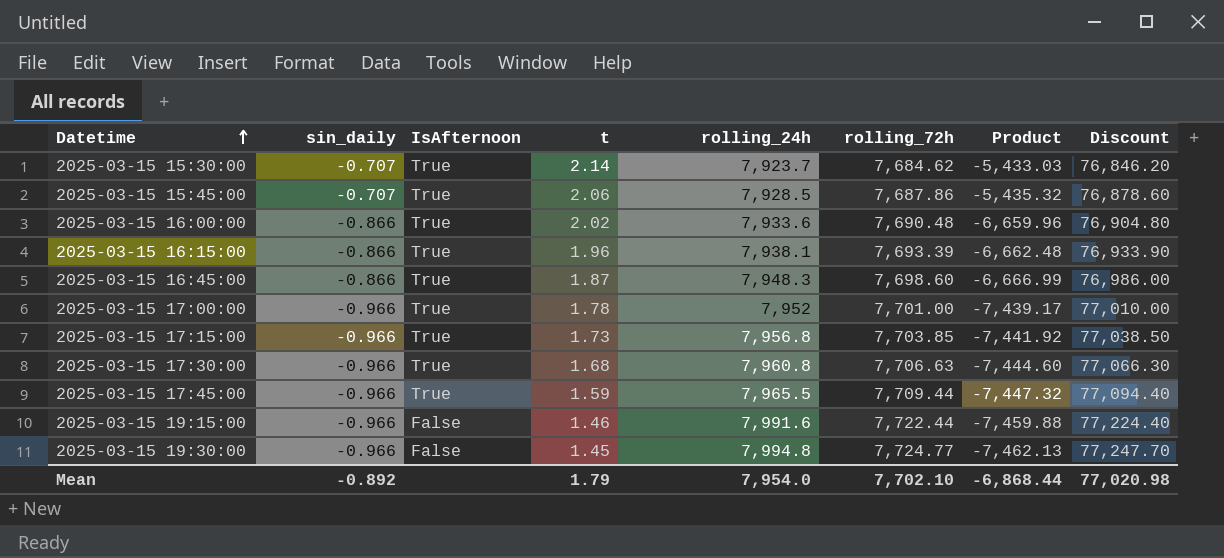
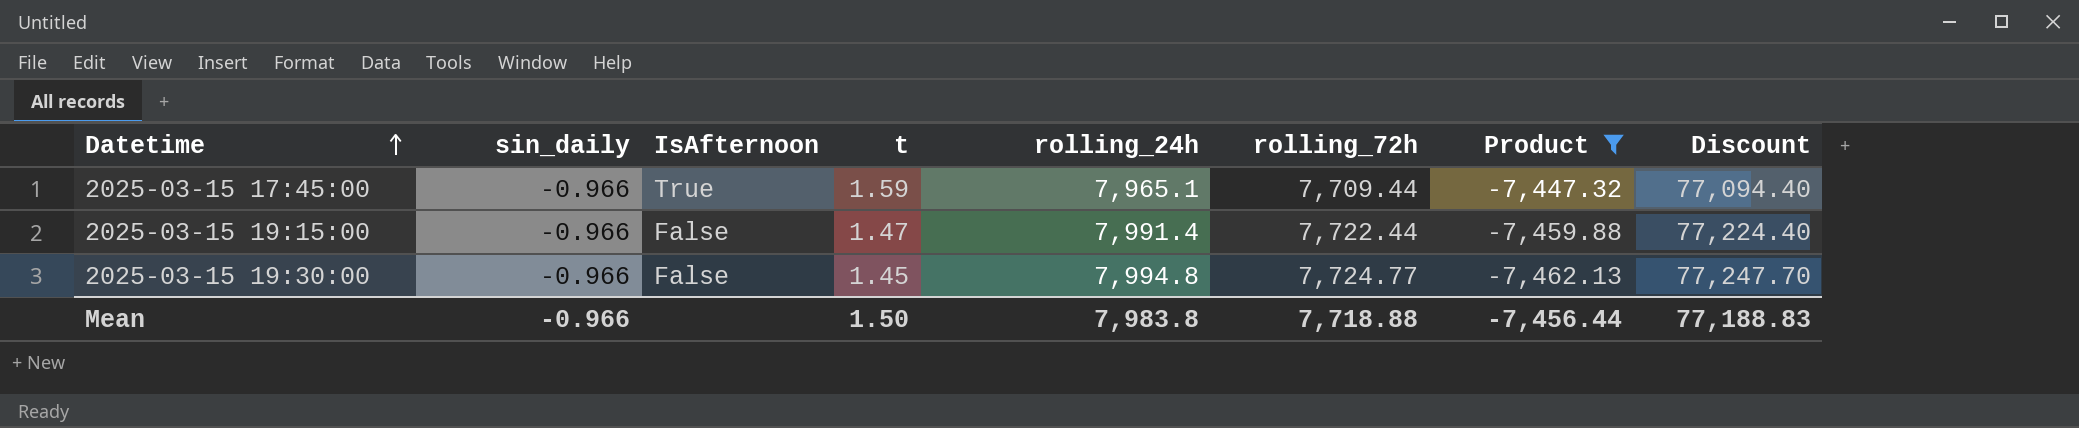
filter: none -> Product <= -7,447.32
2025-03-15 17:45:00 | rolling_24h: 7,965.5 -> 7,965.1
2025-03-15 19:15:00 | t: 1.46 -> 1.47
2025-03-15 19:15:00 | rolling_24h: 7,991.6 -> 7,991.4
Mean | sin_daily: -0.892 -> -0.966
Mean | t: 1.79 -> 1.50
Mean | rolling_24h: 7,954.0 -> 7,983.8
Mean | rolling_72h: 7,702.10 -> 7,718.88
Mean | Product: -6,868.44 -> -7,456.44
Mean | Discount: 77,020.98 -> 77,188.83

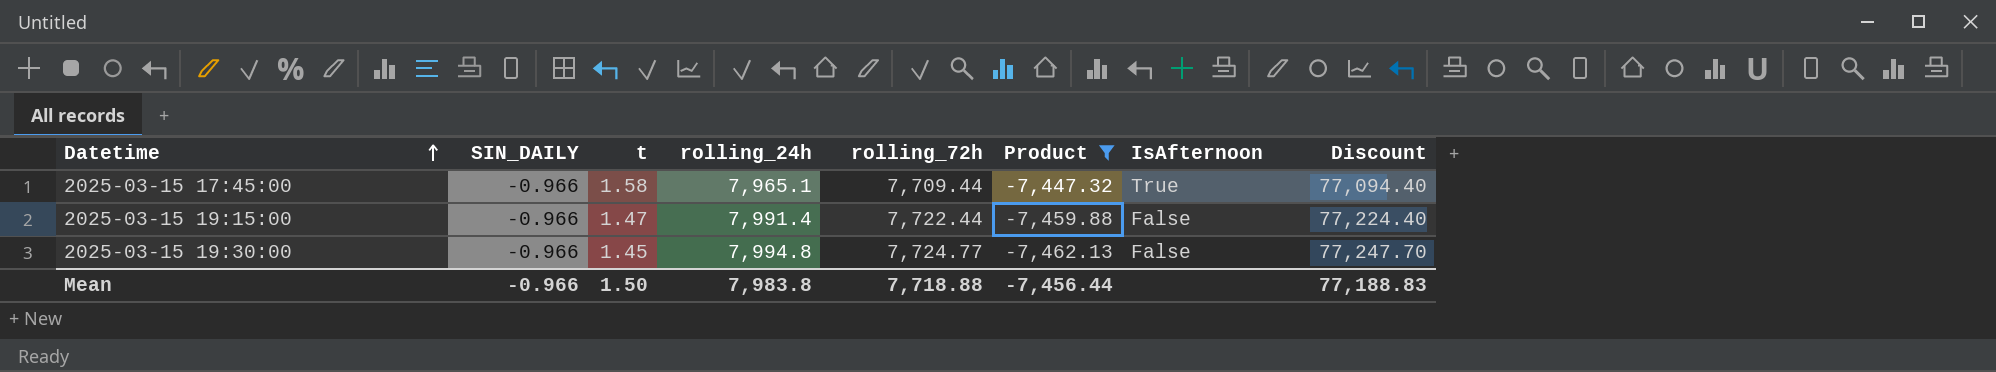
column name: sin_daily -> SIN_DAILY
column IsAfternoon | position: 3 -> 7
2025-03-15 17:45:00 | t: 1.59 -> 1.58

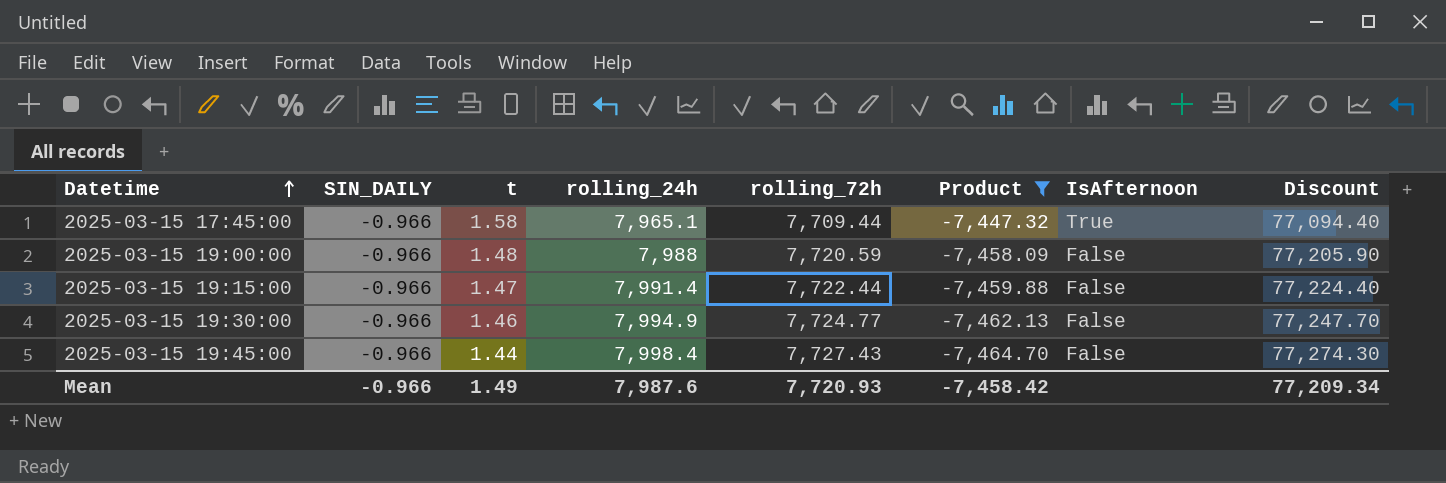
row 2025-03-15 19:00:00: none -> -0.966 | 1.48 | 7,988 | 7,720.59 | -7,458.09 | False | 77,205.90
2025-03-15 19:30:00 | t: 1.45 -> 1.46
2025-03-15 19:30:00 | rolling_24h: 7,994.8 -> 7,994.9
row 2025-03-15 19:45:00: none -> -0.966 | 1.44 | 7,998.4 | 7,727.43 | -7,464.70 | False | 77,274.30
Mean | t: 1.50 -> 1.49
Mean | rolling_24h: 7,983.8 -> 7,987.6
Mean | rolling_72h: 7,718.88 -> 7,720.93
Mean | Product: -7,456.44 -> -7,458.42
Mean | Discount: 77,188.83 -> 77,209.34

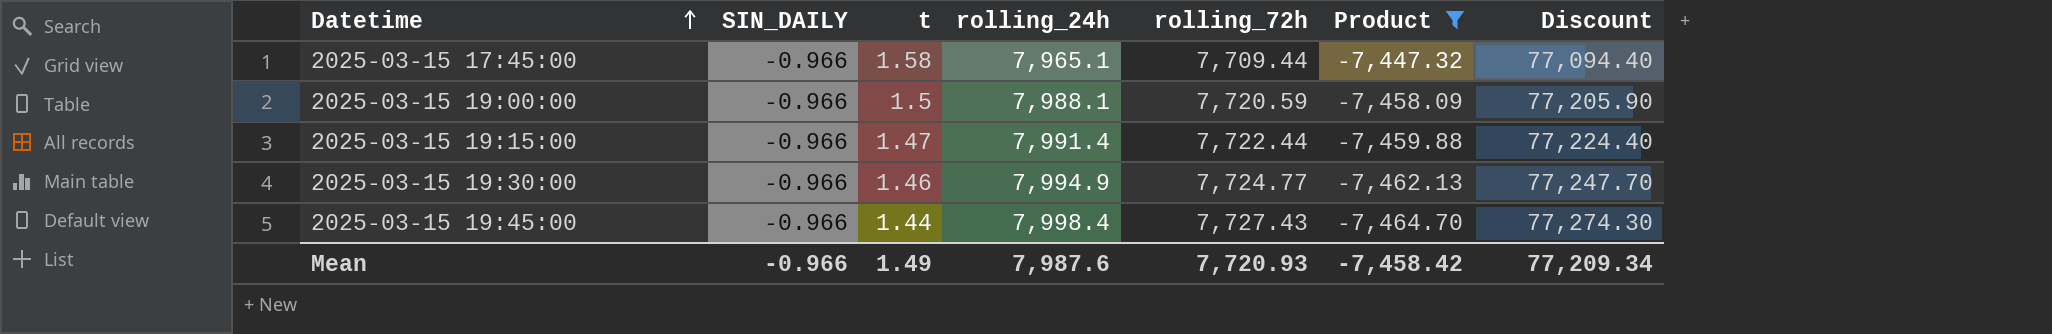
column IsAfternoon | position: 7 -> none
2025-03-15 19:00:00 | t: 1.48 -> 1.5
2025-03-15 19:00:00 | rolling_24h: 7,988 -> 7,988.1

